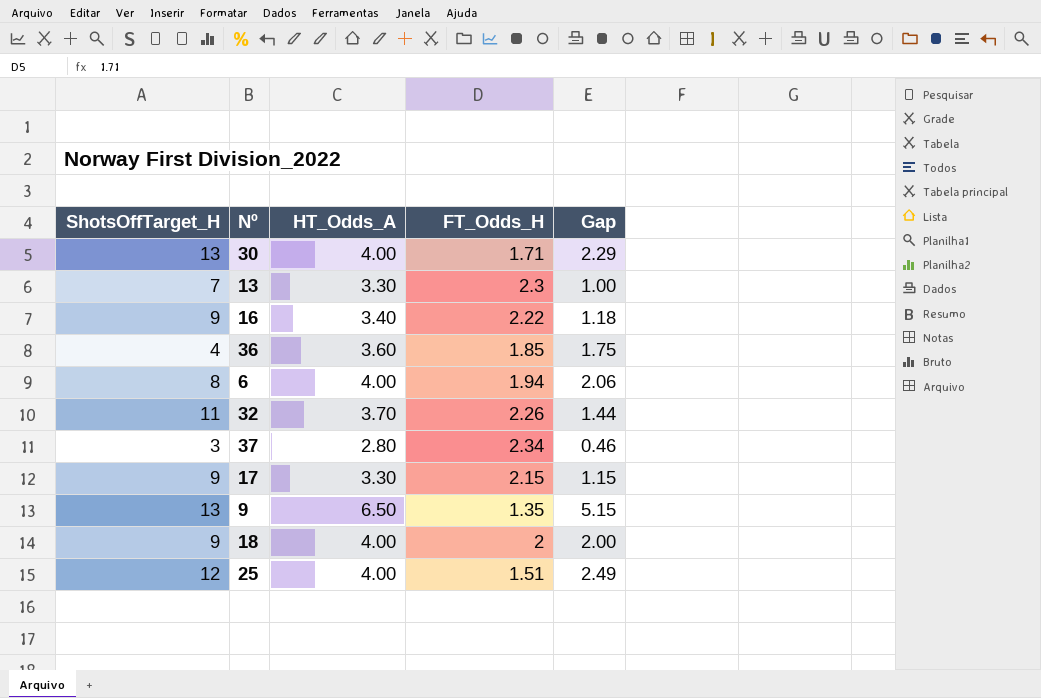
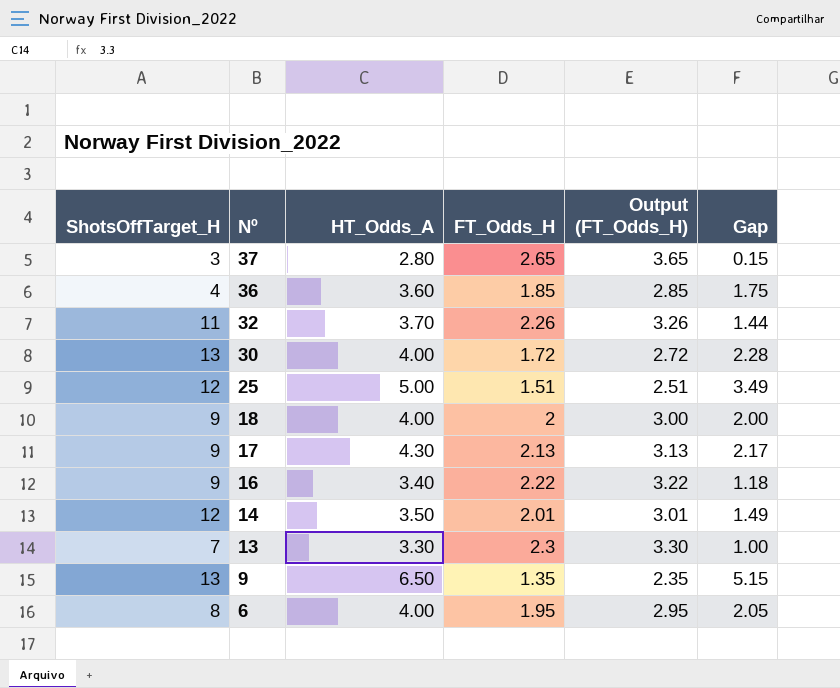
row order: none -> Nº descending
column Output (FT_Odds_H) | formula: none -> [FT_Odds_H] + 1
37 | FT_Odds_H: 2.34 -> 2.65
37 | Gap: 0.46 -> 0.15
30 | FT_Odds_H: 1.71 -> 1.72
30 | Gap: 2.29 -> 2.28
25 | HT_Odds_A: 4.00 -> 5.00
25 | Gap: 2.49 -> 3.49
17 | HT_Odds_A: 3.30 -> 4.30
17 | FT_Odds_H: 2.15 -> 2.13
17 | Gap: 1.15 -> 2.17
row 14: none -> 12 | 3.50 | 2.01 | 3.01 | 1.49
6 | FT_Odds_H: 1.94 -> 1.95
6 | Gap: 2.06 -> 2.05

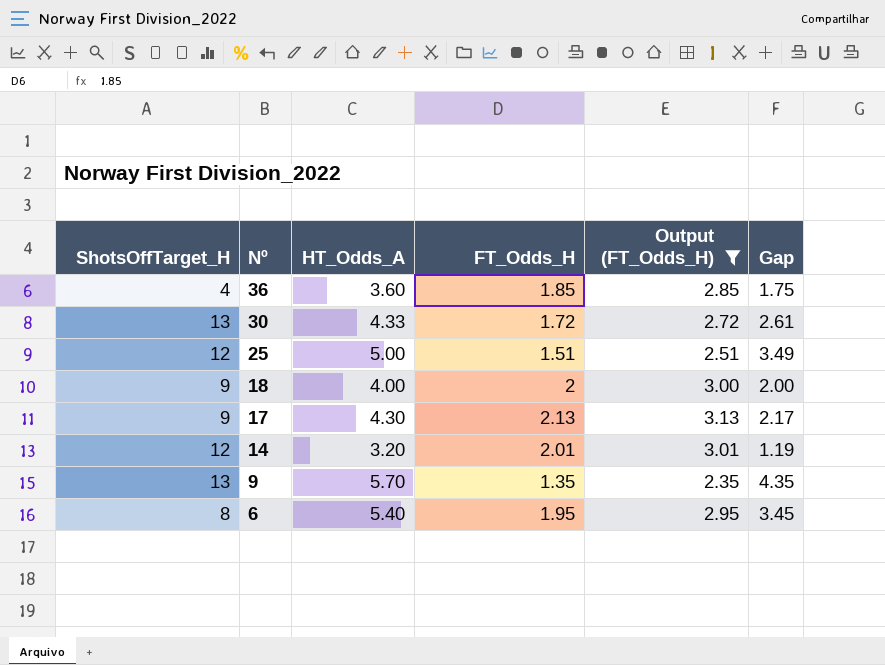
filter: none -> Output (FT_Odds_H) <= 3.13
30 | HT_Odds_A: 4.00 -> 4.33
30 | Gap: 2.28 -> 2.61
14 | HT_Odds_A: 3.50 -> 3.20
14 | Gap: 1.49 -> 1.19
9 | HT_Odds_A: 6.50 -> 5.70
9 | Gap: 5.15 -> 4.35
6 | HT_Odds_A: 4.00 -> 5.40
6 | Gap: 2.05 -> 3.45

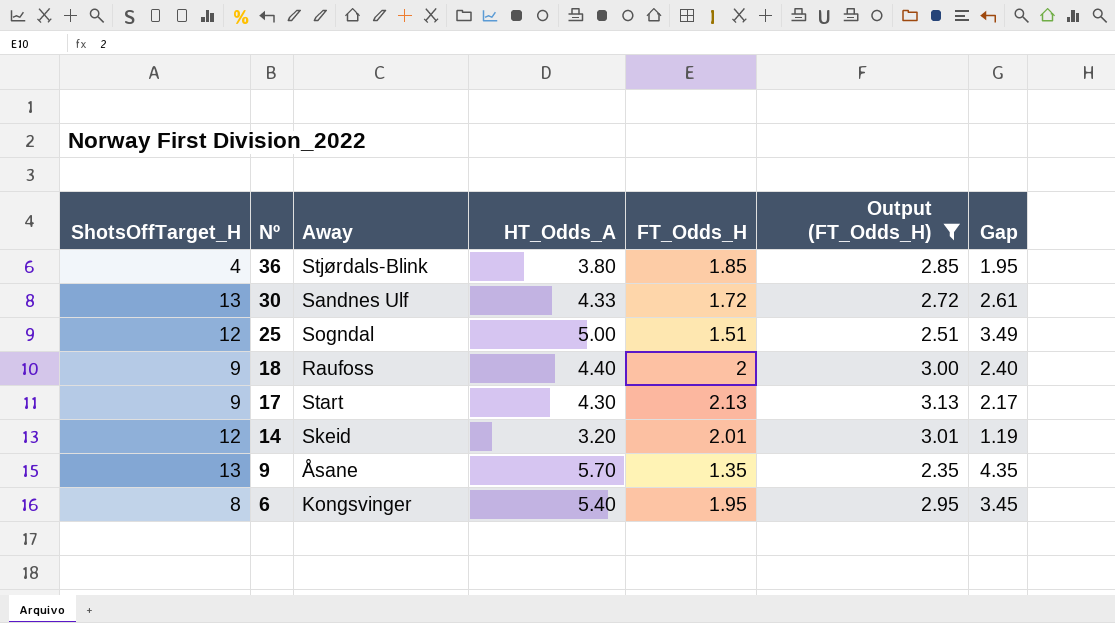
column Away | position: none -> 3
36 | HT_Odds_A: 3.60 -> 3.80
36 | Gap: 1.75 -> 1.95
18 | HT_Odds_A: 4.00 -> 4.40
18 | Gap: 2.00 -> 2.40

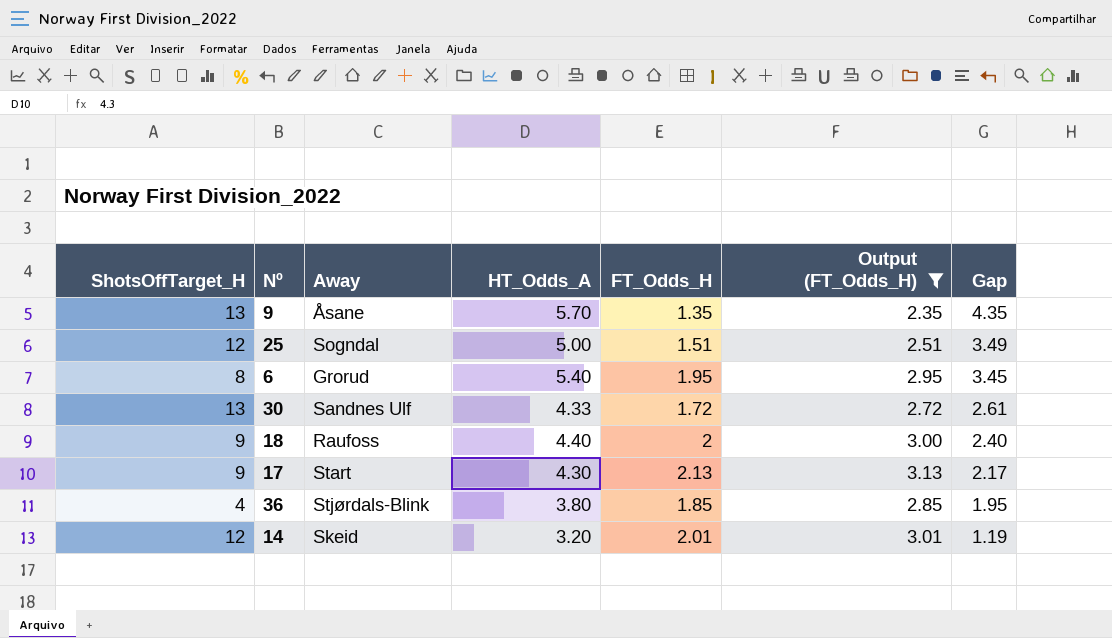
row order: Nº descending -> Gap descending
6 | Away: Kongsvinger -> Grorud

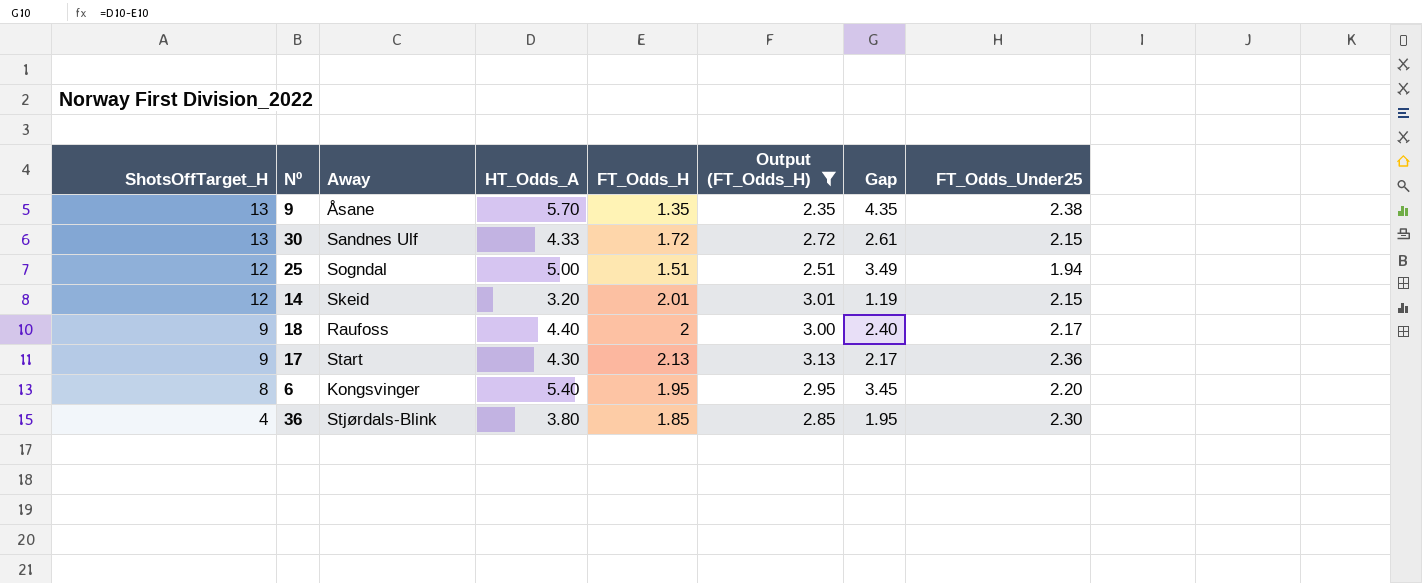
row order: Gap descending -> ShotsOffTarget_H descending
column FT_Odds_Under25 | position: none -> 8
6 | Away: Grorud -> Kongsvinger

